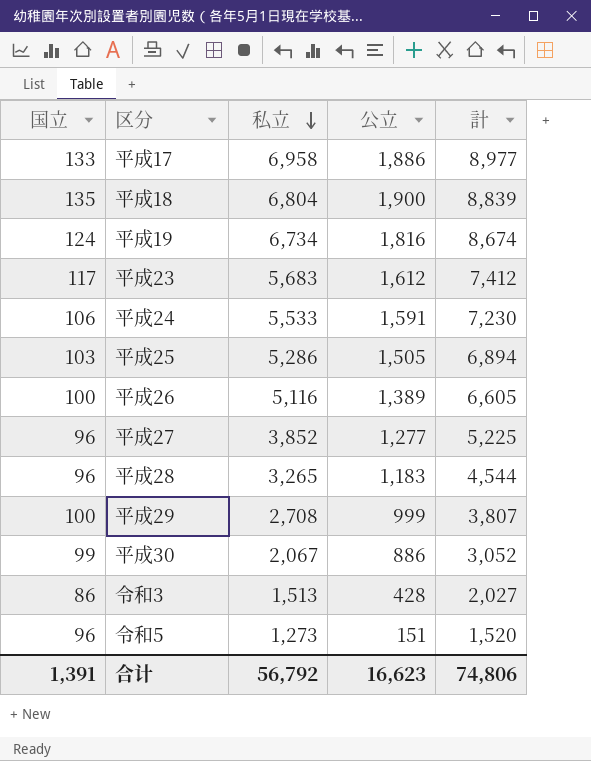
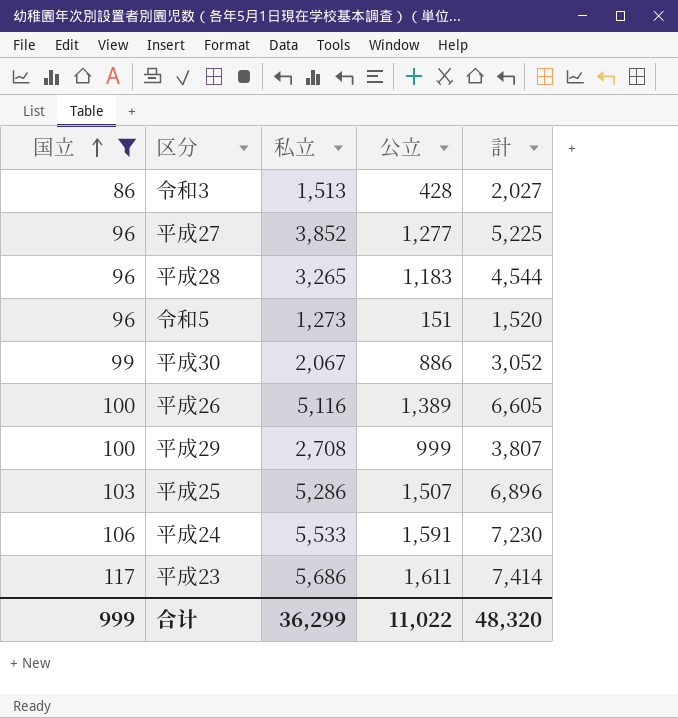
filter: none -> 国立 <= 117
row order: 私立 descending -> 国立 ascending
平成25 | 公立: 1,505 -> 1,507
平成25 | 計: 6,894 -> 6,896
平成23 | 私立: 5,683 -> 5,686
平成23 | 公立: 1,612 -> 1,611
平成23 | 計: 7,412 -> 7,414
合计 | 国立: 1,391 -> 999
合计 | 私立: 56,792 -> 36,299
合计 | 公立: 16,623 -> 11,022
合计 | 計: 74,806 -> 48,320

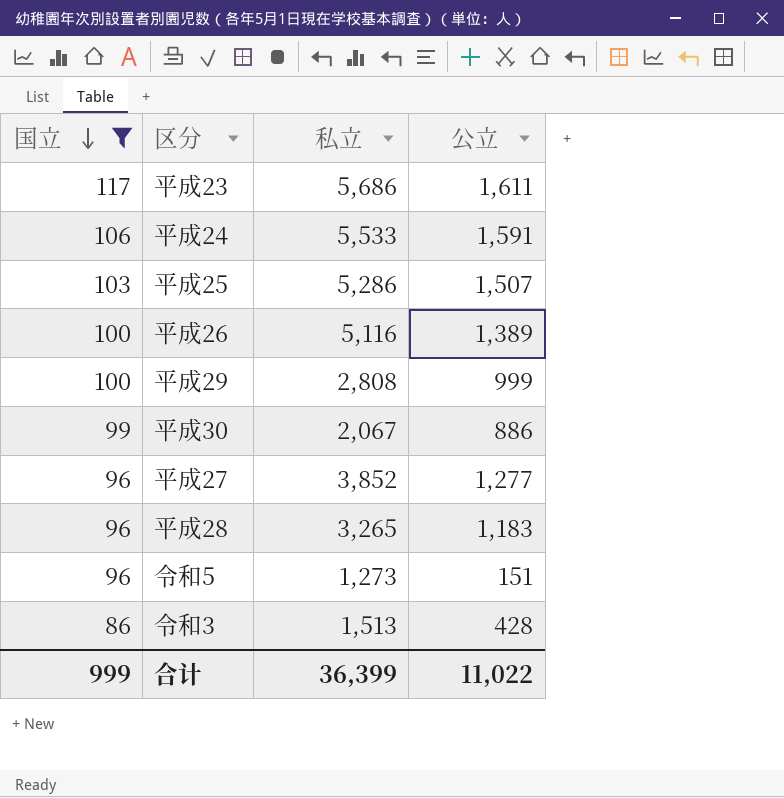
row order: 国立 ascending -> 国立 descending
column 計 | formula: [国立] + [私立] + [公立] -> none
平成29 | 私立: 2,708 -> 2,808
合计 | 私立: 36,299 -> 36,399

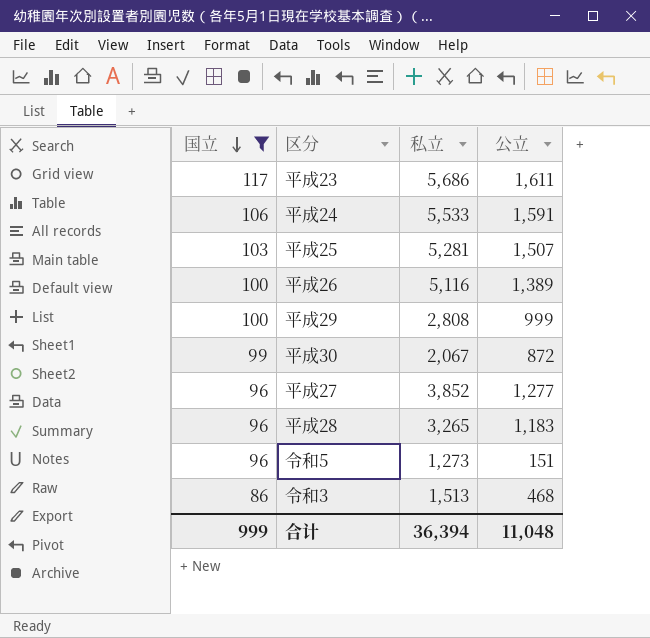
平成25 | 私立: 5,286 -> 5,281
平成30 | 公立: 886 -> 872
令和3 | 公立: 428 -> 468
合计 | 私立: 36,399 -> 36,394
合计 | 公立: 11,022 -> 11,048

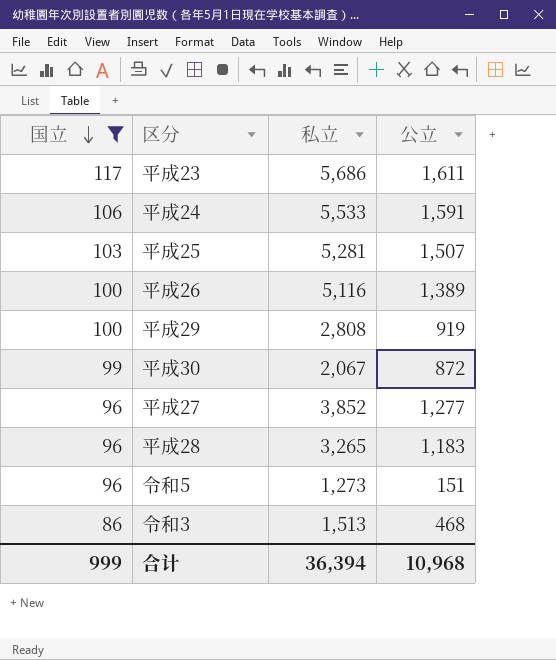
平成29 | 公立: 999 -> 919
合计 | 公立: 11,048 -> 10,968

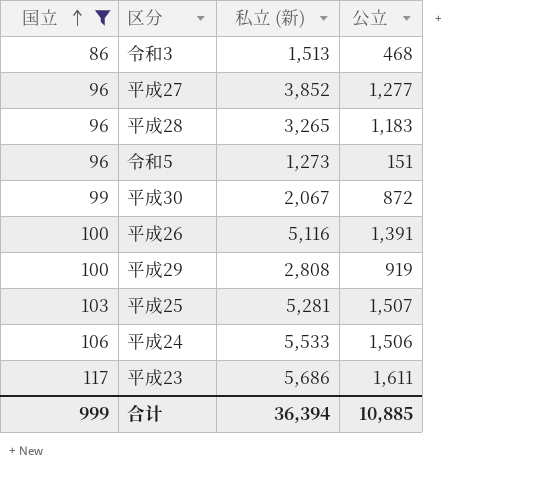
row order: 国立 descending -> 国立 ascending
column name: 私立 -> 私立 (新)
平成26 | 公立: 1,389 -> 1,391
平成24 | 公立: 1,591 -> 1,506
合计 | 公立: 10,968 -> 10,885

